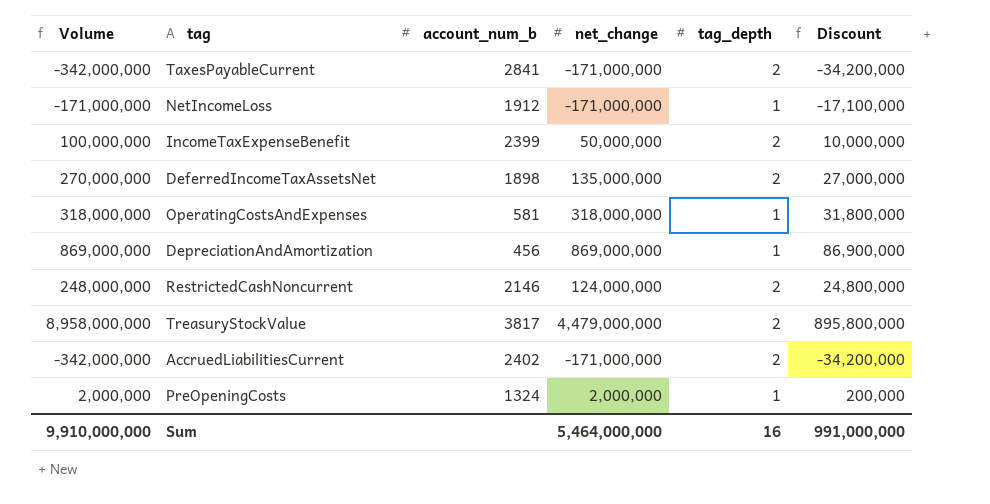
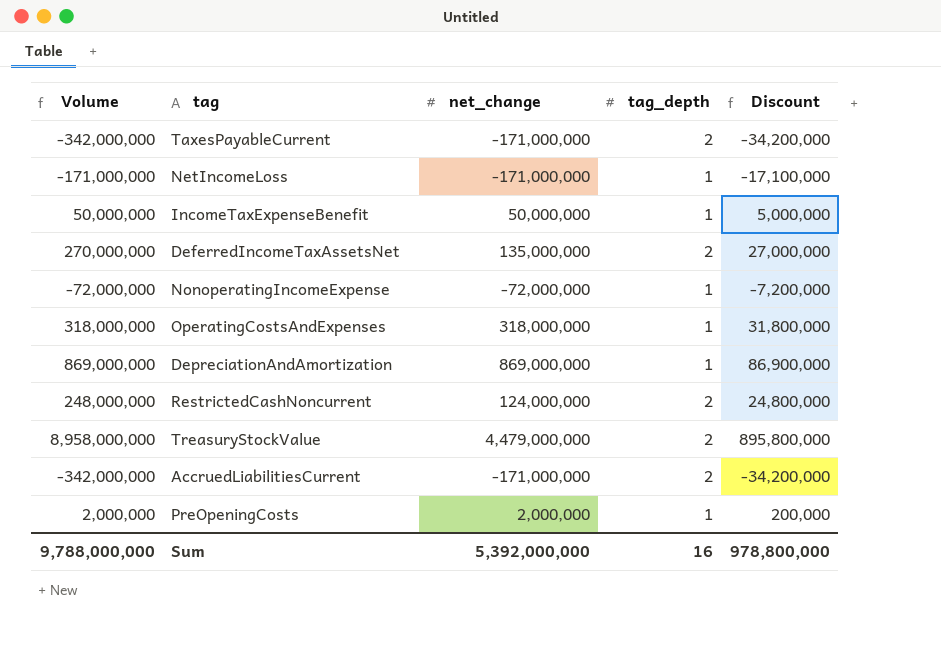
column account_num_b | position: 3 -> none
IncomeTaxExpenseBenefit | Volume: 100,000,000 -> 50,000,000
IncomeTaxExpenseBenefit | tag_depth: 2 -> 1
IncomeTaxExpenseBenefit | Discount: 10,000,000 -> 5,000,000
row NonoperatingIncomeExpense: none -> -72,000,000 | -72,000,000 | 1 | -7,200,000
Sum | Volume: 9,910,000,000 -> 9,788,000,000
Sum | net_change: 5,464,000,000 -> 5,392,000,000
Sum | Discount: 991,000,000 -> 978,800,000

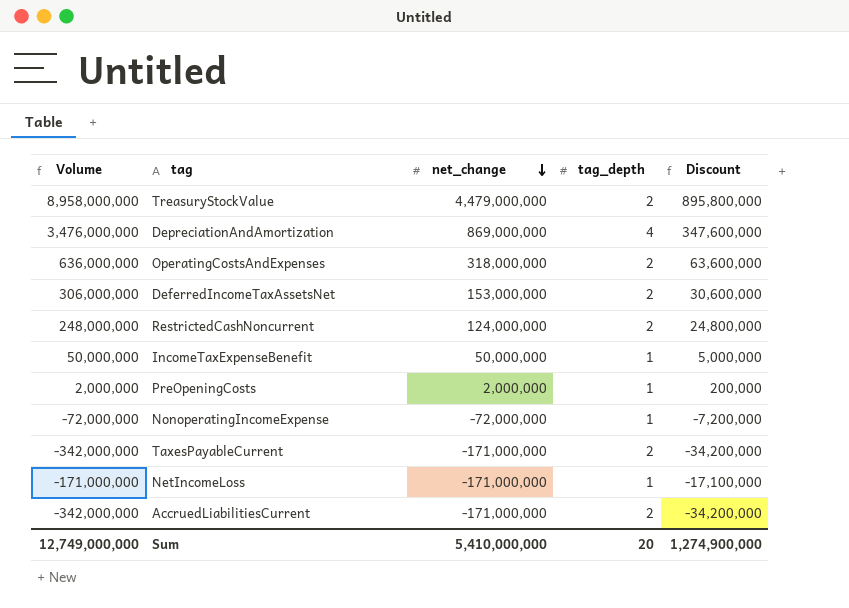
row order: none -> net_change descending
DepreciationAndAmortization | Volume: 869,000,000 -> 3,476,000,000
DepreciationAndAmortization | tag_depth: 1 -> 4
DepreciationAndAmortization | Discount: 86,900,000 -> 347,600,000
OperatingCostsAndExpenses | Volume: 318,000,000 -> 636,000,000
OperatingCostsAndExpenses | tag_depth: 1 -> 2
OperatingCostsAndExpenses | Discount: 31,800,000 -> 63,600,000
DeferredIncomeTaxAssetsNet | Volume: 270,000,000 -> 306,000,000
DeferredIncomeTaxAssetsNet | net_change: 135,000,000 -> 153,000,000
DeferredIncomeTaxAssetsNet | Discount: 27,000,000 -> 30,600,000
Sum | Volume: 9,788,000,000 -> 12,749,000,000
Sum | net_change: 5,392,000,000 -> 5,410,000,000
Sum | tag_depth: 16 -> 20
Sum | Discount: 978,800,000 -> 1,274,900,000

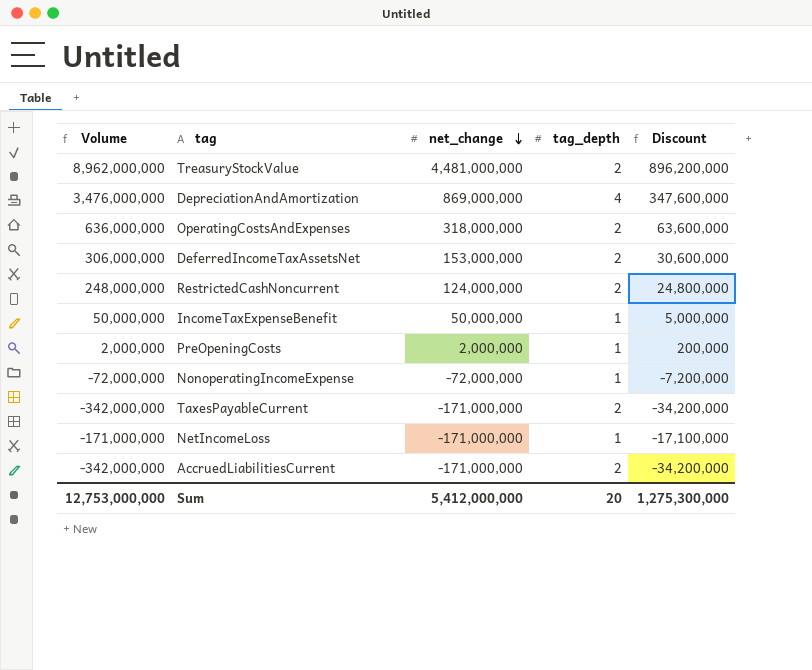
TreasuryStockValue | Volume: 8,958,000,000 -> 8,962,000,000
TreasuryStockValue | net_change: 4,479,000,000 -> 4,481,000,000
TreasuryStockValue | Discount: 895,800,000 -> 896,200,000
Sum | Volume: 12,749,000,000 -> 12,753,000,000
Sum | net_change: 5,410,000,000 -> 5,412,000,000
Sum | Discount: 1,274,900,000 -> 1,275,300,000

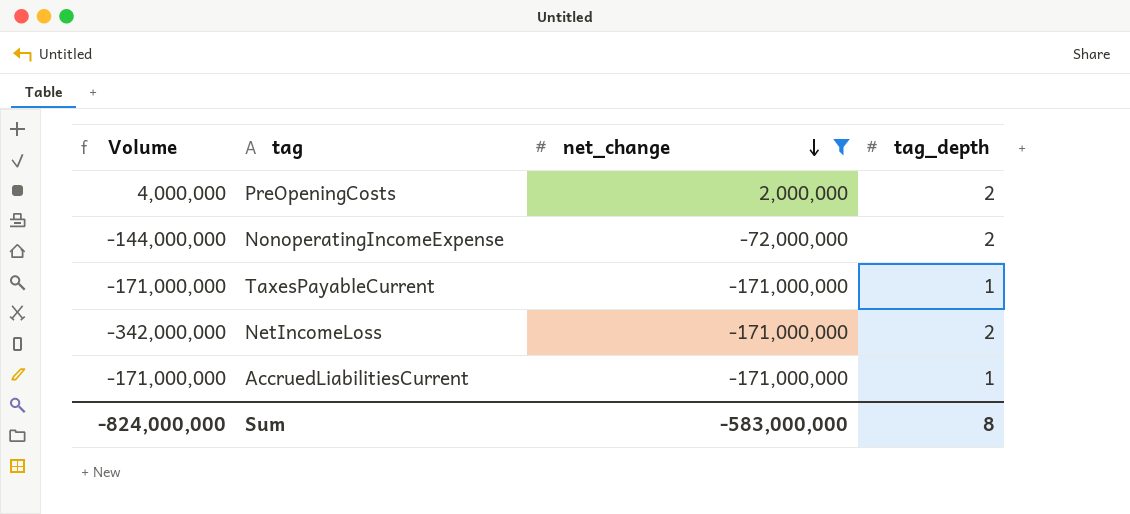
filter: none -> net_change <= 2,000,000
column Discount | formula: [Volume] * 0.1 -> none
PreOpeningCosts | Volume: 2,000,000 -> 4,000,000
PreOpeningCosts | tag_depth: 1 -> 2
NonoperatingIncomeExpense | Volume: -72,000,000 -> -144,000,000
NonoperatingIncomeExpense | tag_depth: 1 -> 2
TaxesPayableCurrent | Volume: -342,000,000 -> -171,000,000
TaxesPayableCurrent | tag_depth: 2 -> 1
NetIncomeLoss | Volume: -171,000,000 -> -342,000,000
NetIncomeLoss | tag_depth: 1 -> 2
AccruedLiabilitiesCurrent | Volume: -342,000,000 -> -171,000,000
AccruedLiabilitiesCurrent | tag_depth: 2 -> 1
Sum | Volume: 12,753,000,000 -> -824,000,000
Sum | net_change: 5,412,000,000 -> -583,000,000
Sum | tag_depth: 20 -> 8

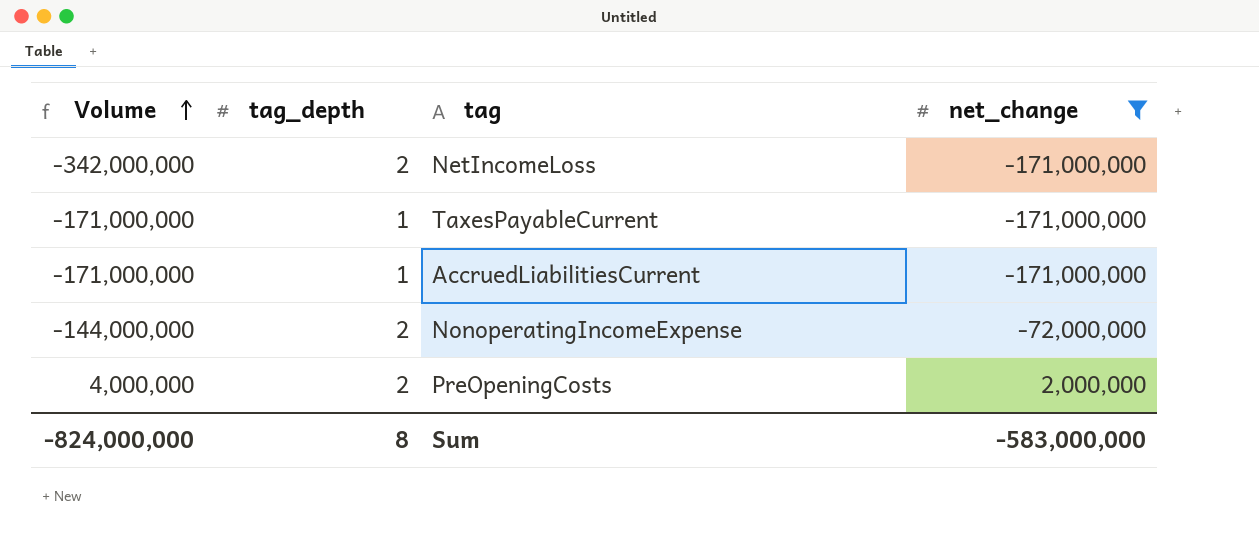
row order: net_change descending -> Volume ascending
column tag_depth | position: 4 -> 2

